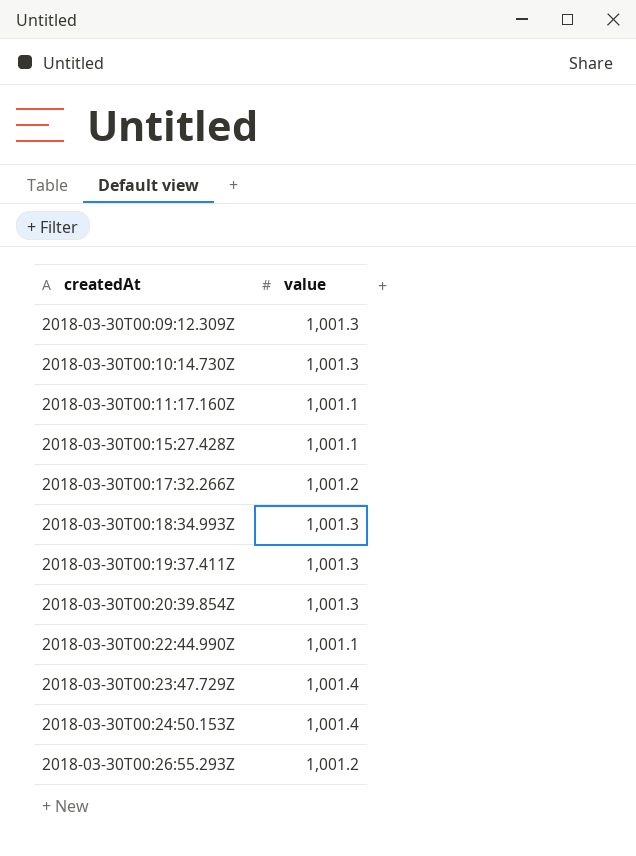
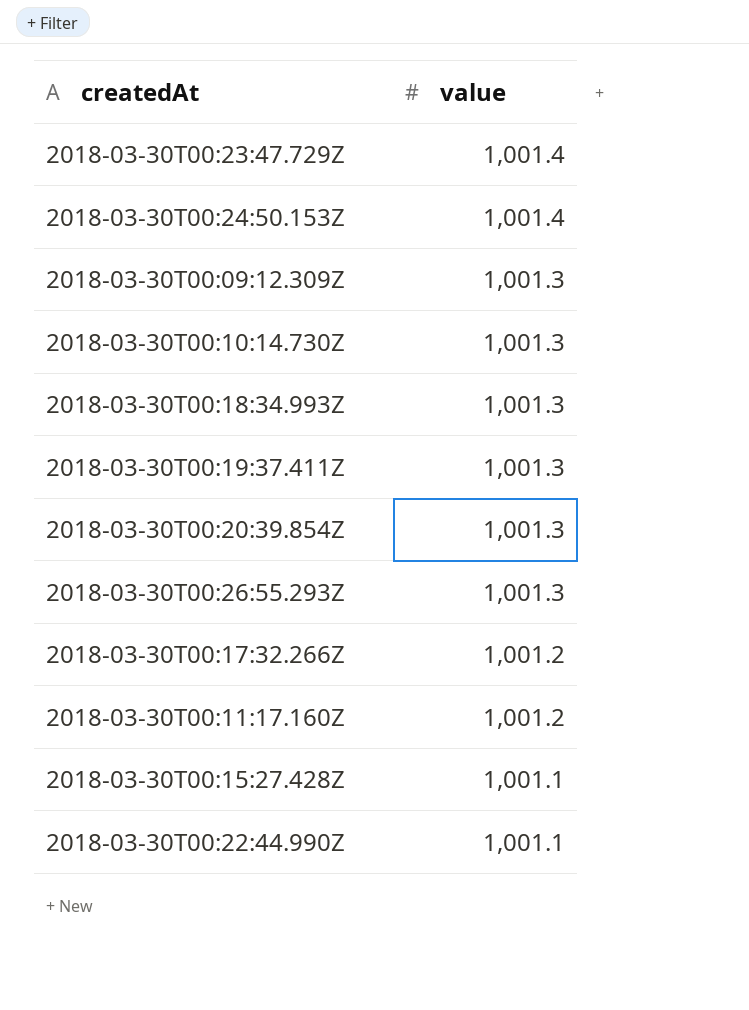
row order: createdAt ascending -> value descending
2018-03-30T00:26:55.293Z | value: 1,001.2 -> 1,001.3
2018-03-30T00:11:17.160Z | value: 1,001.1 -> 1,001.2

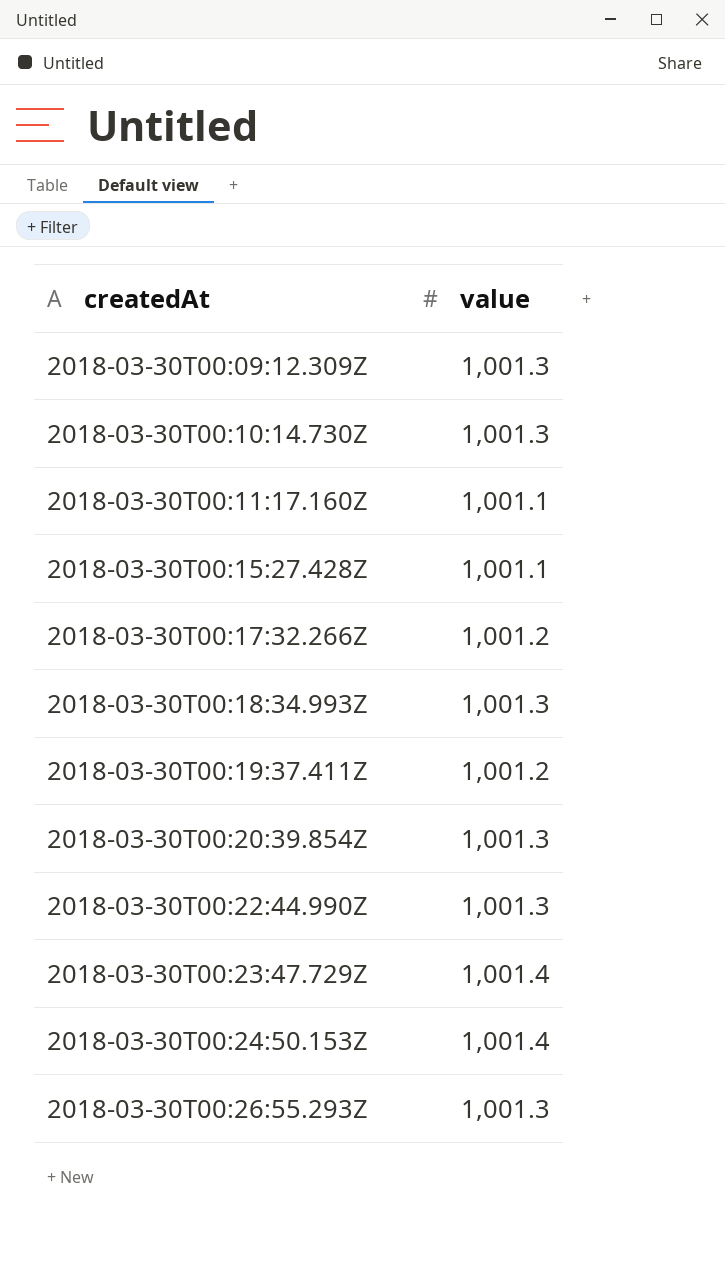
row order: value descending -> createdAt ascending
2018-03-30T00:11:17.160Z | value: 1,001.2 -> 1,001.1
2018-03-30T00:19:37.411Z | value: 1,001.3 -> 1,001.2
2018-03-30T00:22:44.990Z | value: 1,001.1 -> 1,001.3

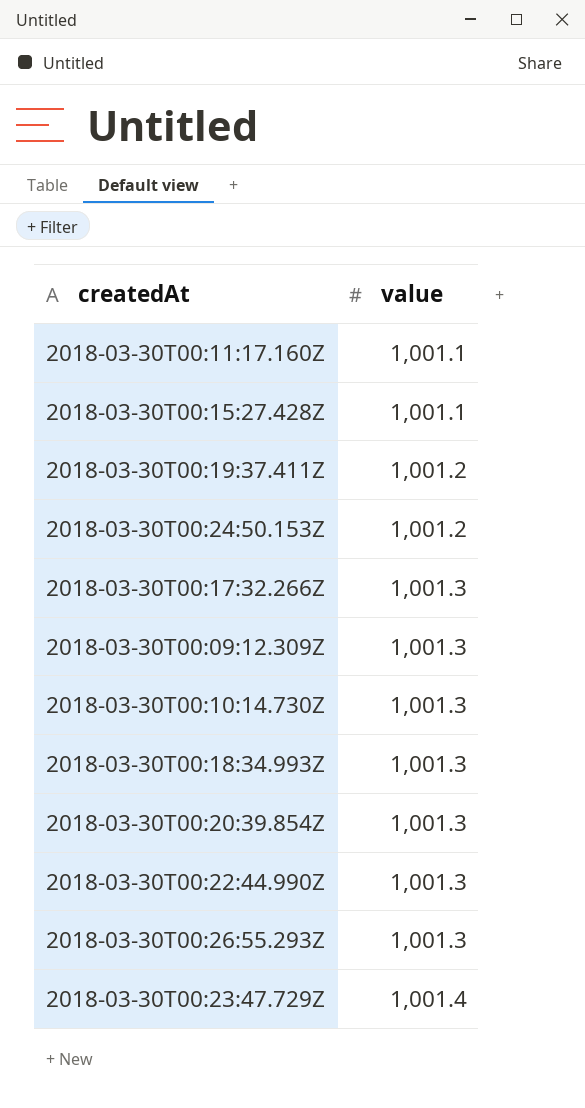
row order: createdAt ascending -> value ascending
2018-03-30T00:24:50.153Z | value: 1,001.4 -> 1,001.2
2018-03-30T00:17:32.266Z | value: 1,001.2 -> 1,001.3

